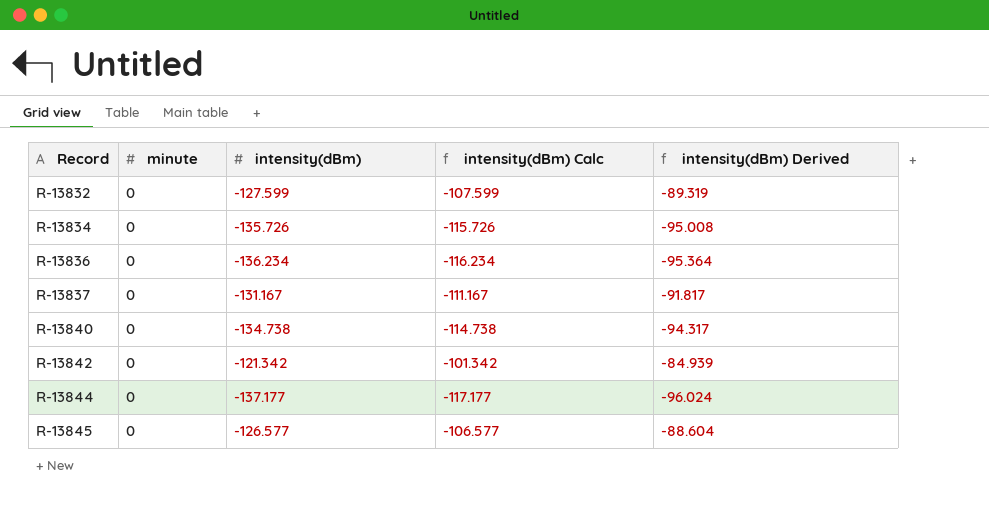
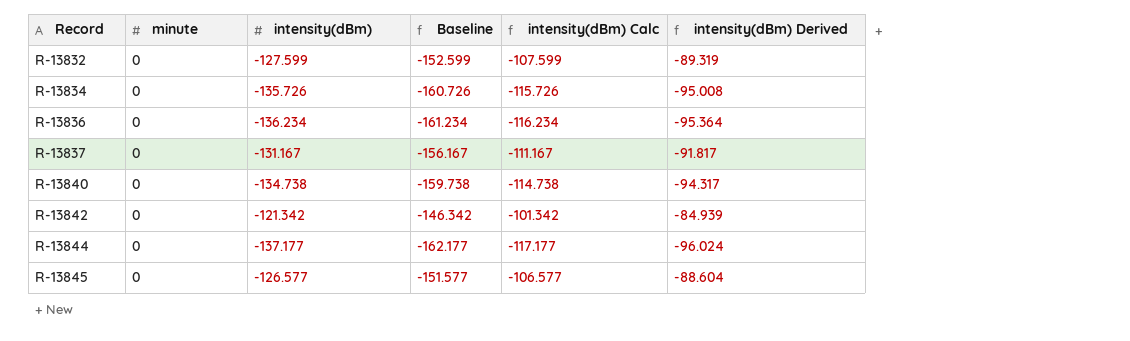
column Baseline | formula: none -> [intensity(dBm)] - 25

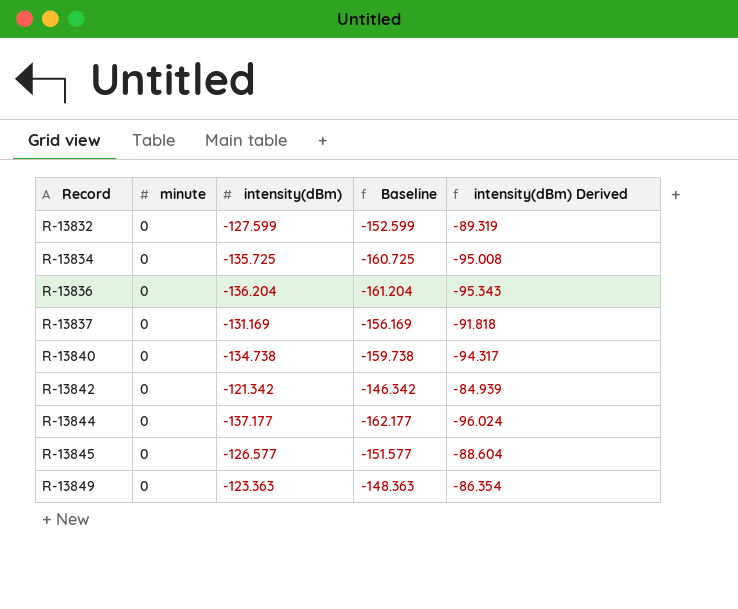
column intensity(dBm) Calc | formula: [intensity(dBm)] + 20 -> none
R-13834 | intensity(dBm): -135.726 -> -135.725
R-13834 | Baseline: -160.726 -> -160.725
R-13836 | intensity(dBm): -136.234 -> -136.204
R-13836 | Baseline: -161.234 -> -161.204
R-13836 | intensity(dBm) Derived: -95.364 -> -95.343
R-13837 | intensity(dBm): -131.167 -> -131.169
R-13837 | Baseline: -156.167 -> -156.169
R-13837 | intensity(dBm) Derived: -91.817 -> -91.818
row R-13849: none -> 0 | -123.363 | -148.363 | -86.354

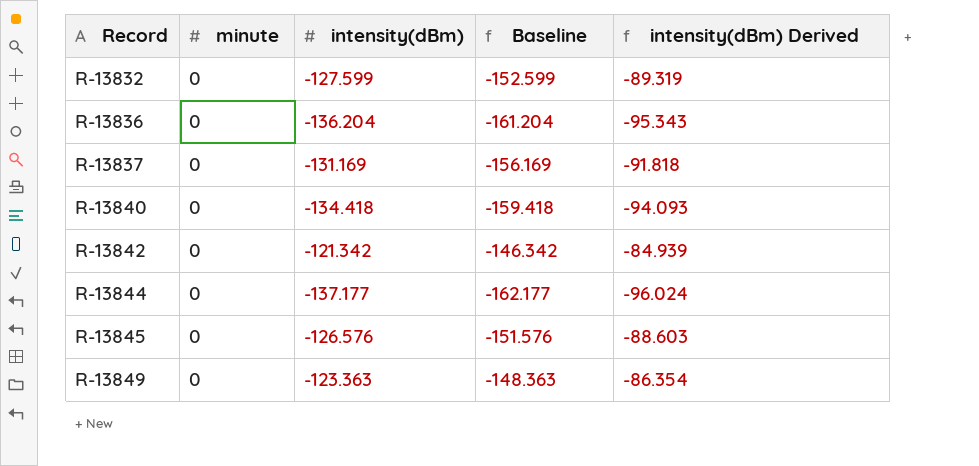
row R-13834: 0 | -135.725 | -160.725 | -95.008 -> none
R-13840 | intensity(dBm): -134.738 -> -134.418
R-13840 | Baseline: -159.738 -> -159.418
R-13840 | intensity(dBm) Derived: -94.317 -> -94.093
R-13845 | intensity(dBm): -126.577 -> -126.576
R-13845 | Baseline: -151.577 -> -151.576
R-13845 | intensity(dBm) Derived: -88.604 -> -88.603

